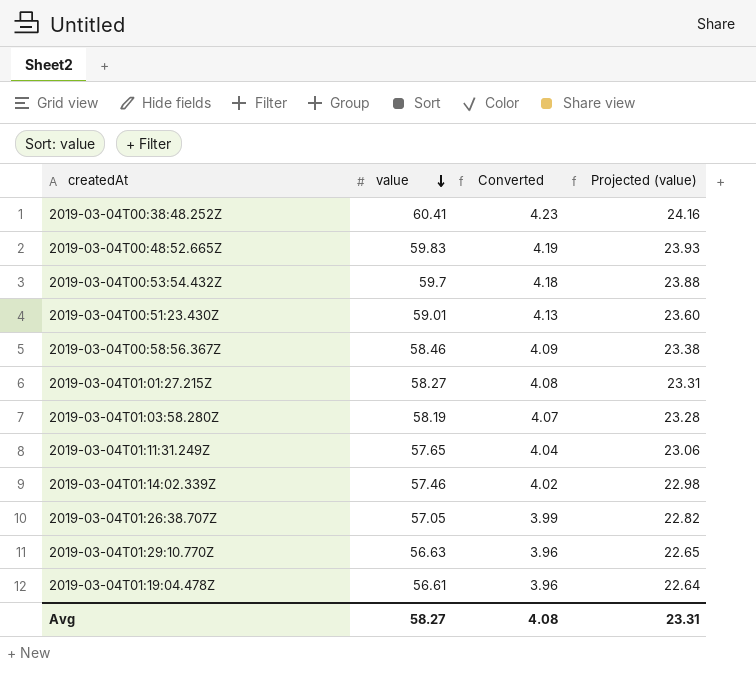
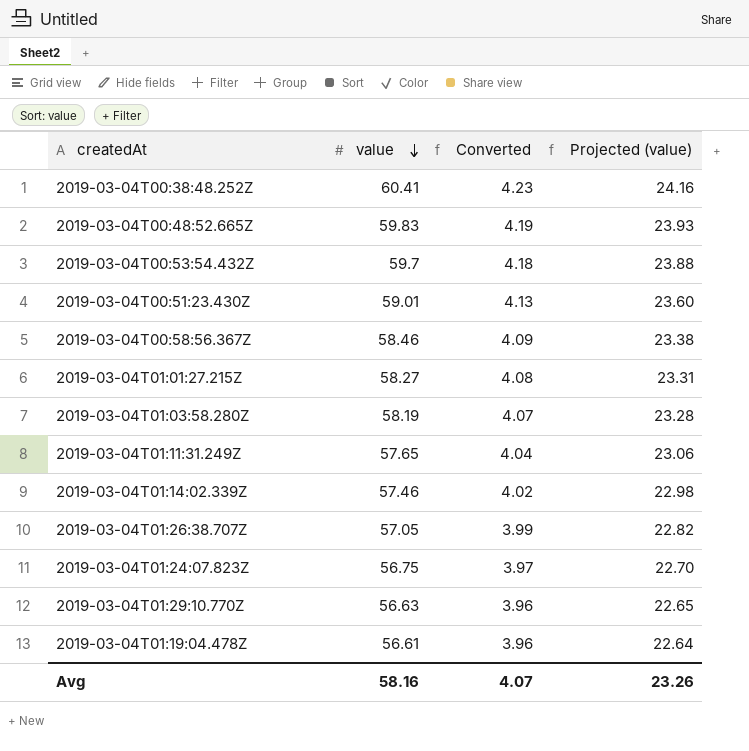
row 2019-03-04T01:24:07.823Z: none -> 56.75 | 3.97 | 22.70
Avg | value: 58.27 -> 58.16
Avg | Converted: 4.08 -> 4.07
Avg | Projected (value): 23.31 -> 23.26

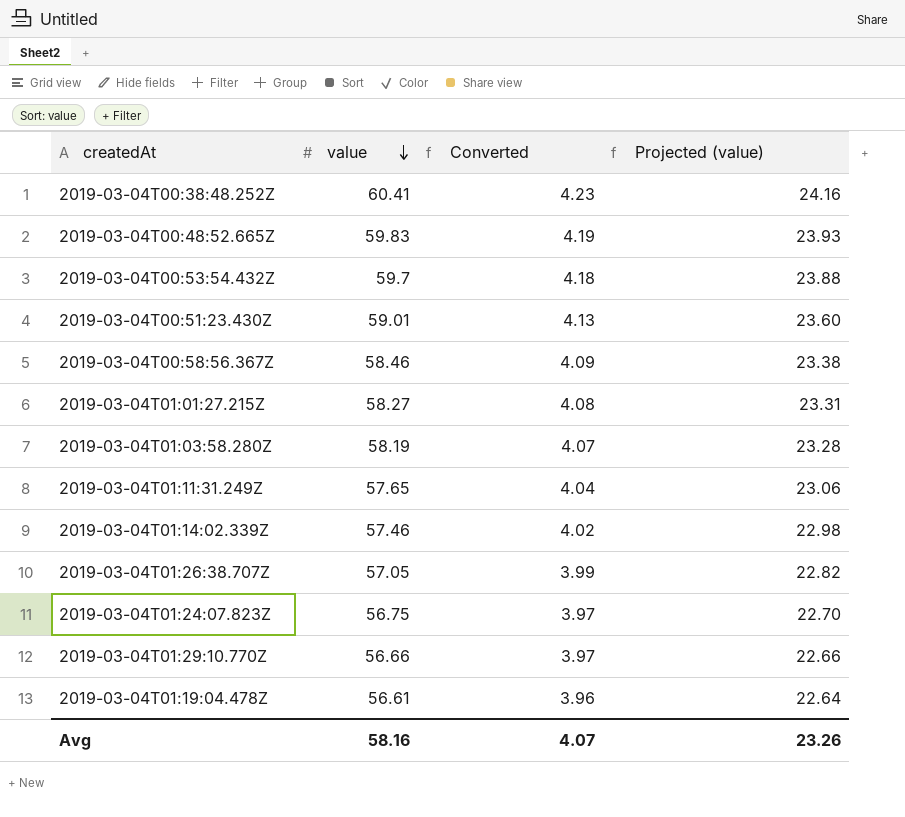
2019-03-04T01:29:10.770Z | value: 56.63 -> 56.66
2019-03-04T01:29:10.770Z | Converted: 3.96 -> 3.97
2019-03-04T01:29:10.770Z | Projected (value): 22.65 -> 22.66

